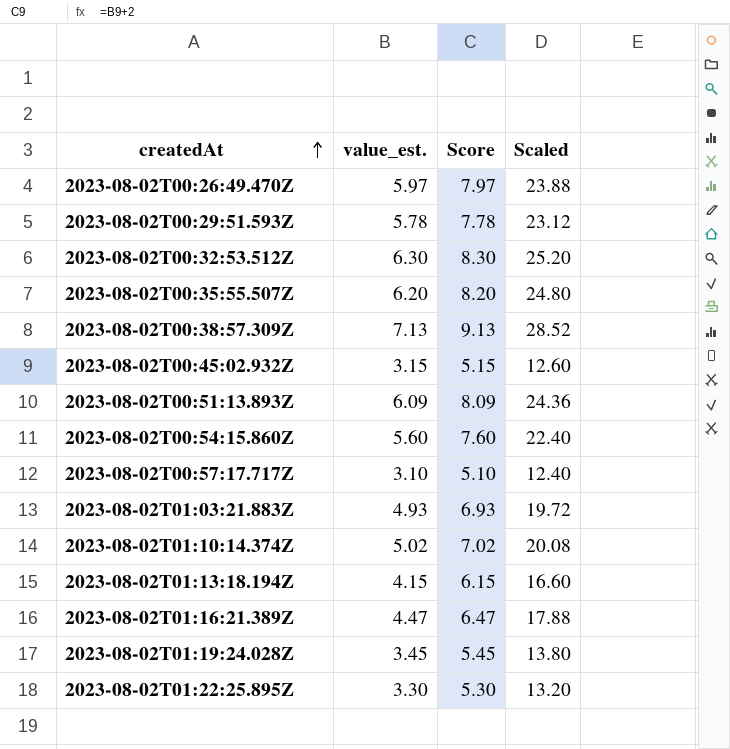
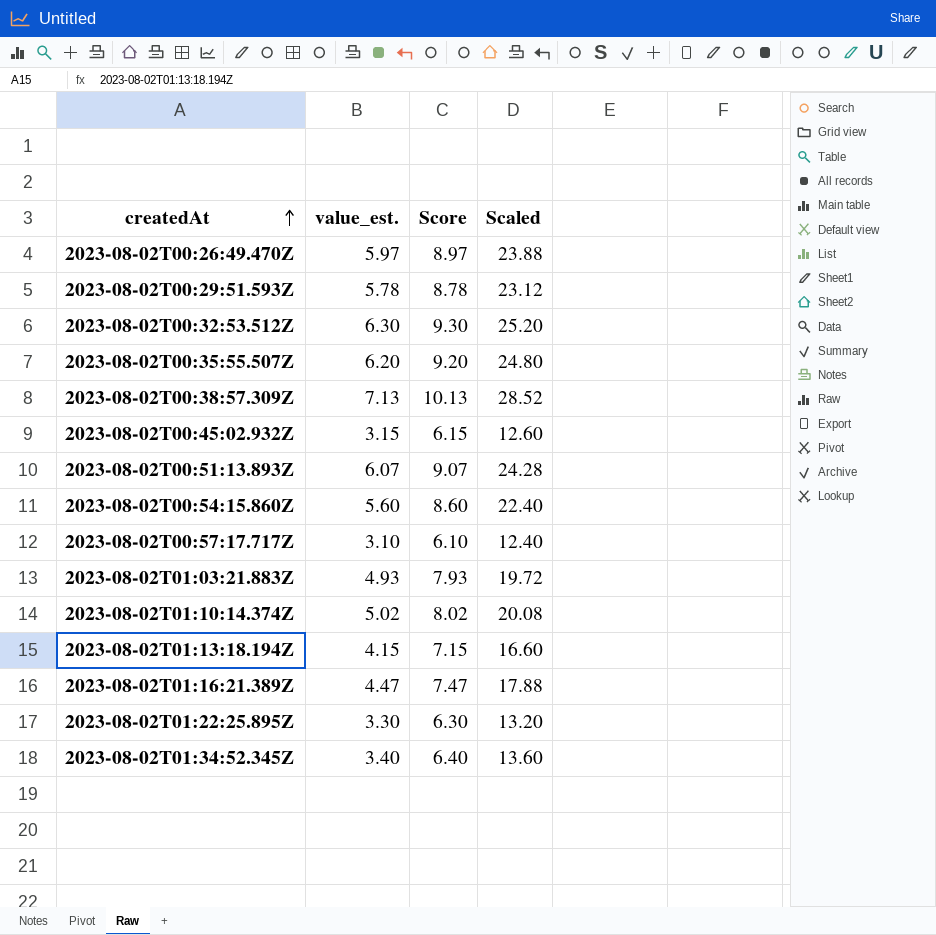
column Score | formula: [value_est.] + 2 -> [value_est.] + 3
row 2023-08-02T01:19:24.028Z: 3.45 | 5.45 | 13.80 -> none
2023-08-02T00:51:13.893Z | value_est.: 6.09 -> 6.07
2023-08-02T00:51:13.893Z | Scaled: 24.36 -> 24.28
row 2023-08-02T01:34:52.345Z: none -> 3.40 | 6.40 | 13.60

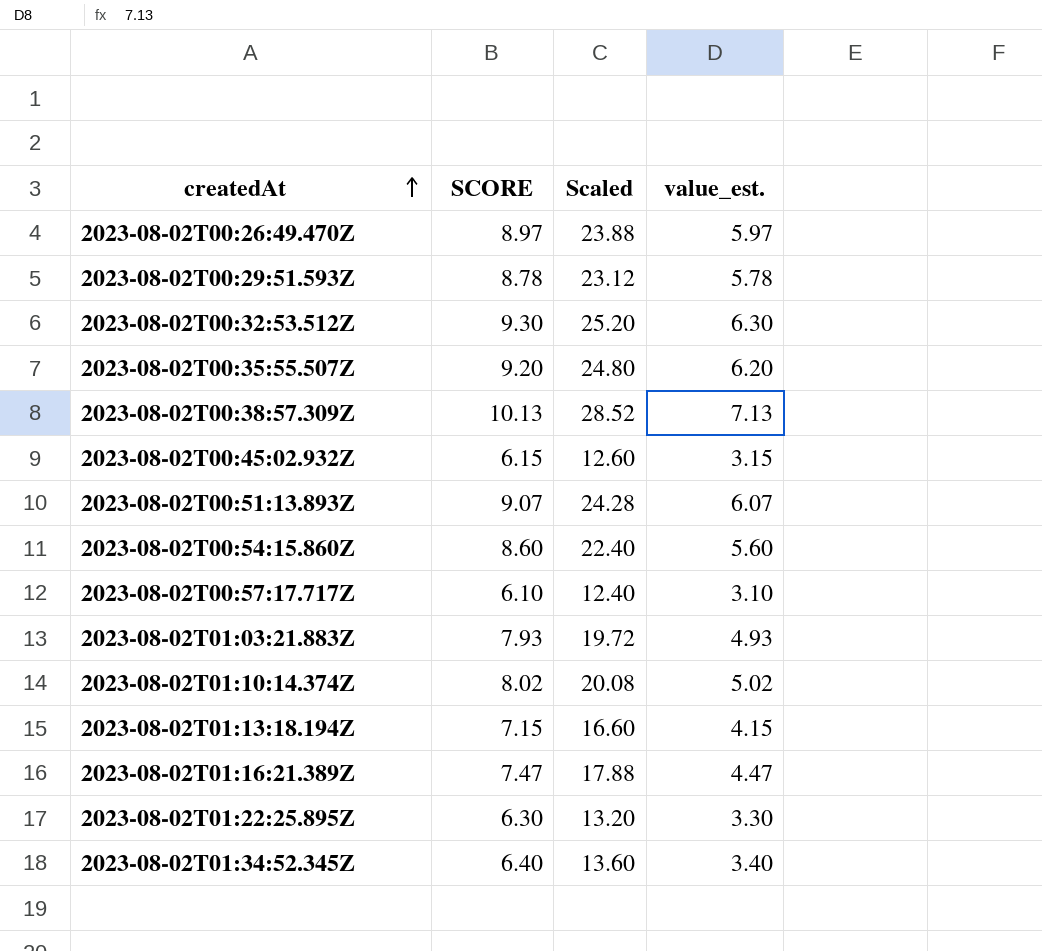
column name: Score -> SCORE
column value_est. | position: 2 -> 4

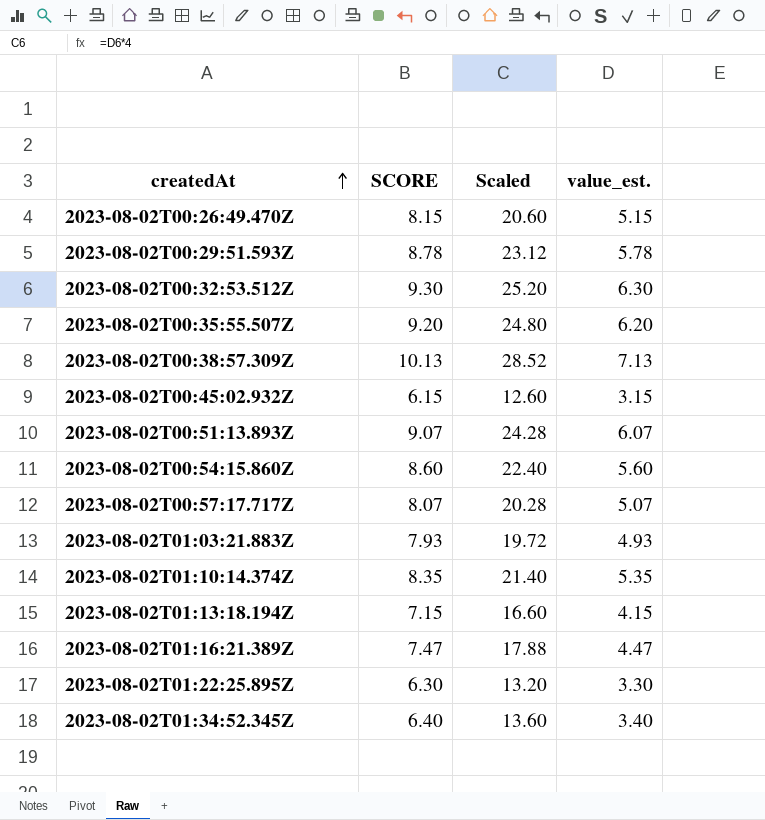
2023-08-02T00:26:49.470Z | SCORE: 8.97 -> 8.15
2023-08-02T00:26:49.470Z | Scaled: 23.88 -> 20.60
2023-08-02T00:26:49.470Z | value_est.: 5.97 -> 5.15
2023-08-02T00:57:17.717Z | SCORE: 6.10 -> 8.07
2023-08-02T00:57:17.717Z | Scaled: 12.40 -> 20.28
2023-08-02T00:57:17.717Z | value_est.: 3.10 -> 5.07
2023-08-02T01:10:14.374Z | SCORE: 8.02 -> 8.35
2023-08-02T01:10:14.374Z | Scaled: 20.08 -> 21.40
2023-08-02T01:10:14.374Z | value_est.: 5.02 -> 5.35

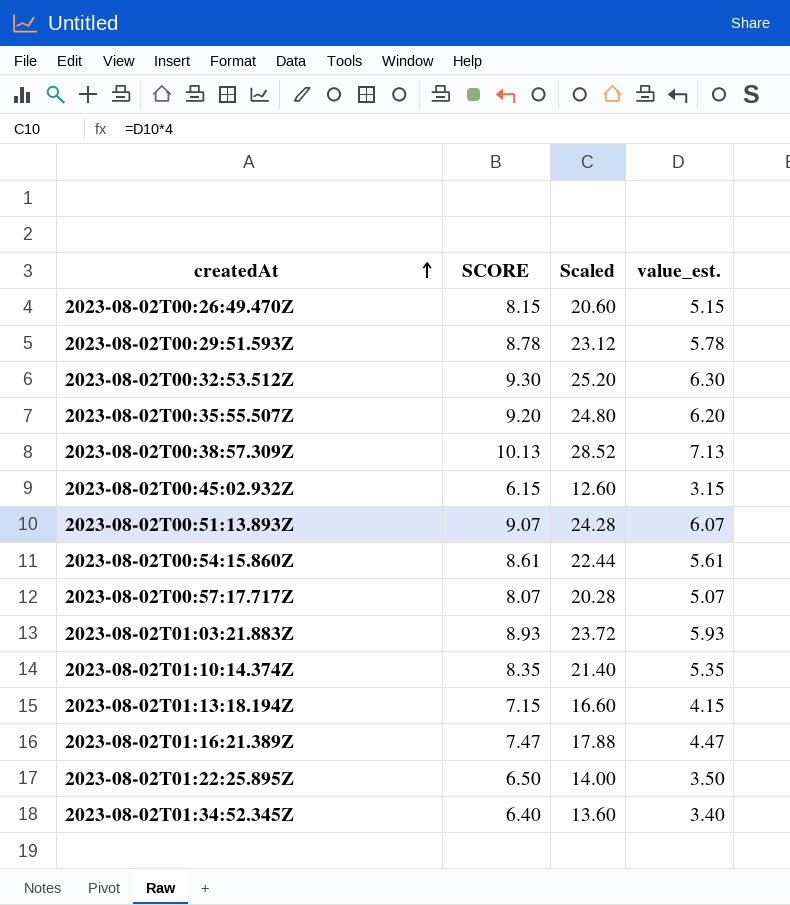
2023-08-02T00:54:15.860Z | SCORE: 8.60 -> 8.61
2023-08-02T00:54:15.860Z | Scaled: 22.40 -> 22.44
2023-08-02T00:54:15.860Z | value_est.: 5.60 -> 5.61
2023-08-02T01:03:21.883Z | SCORE: 7.93 -> 8.93
2023-08-02T01:03:21.883Z | Scaled: 19.72 -> 23.72
2023-08-02T01:03:21.883Z | value_est.: 4.93 -> 5.93
2023-08-02T01:22:25.895Z | SCORE: 6.30 -> 6.50
2023-08-02T01:22:25.895Z | Scaled: 13.20 -> 14.00
2023-08-02T01:22:25.895Z | value_est.: 3.30 -> 3.50

